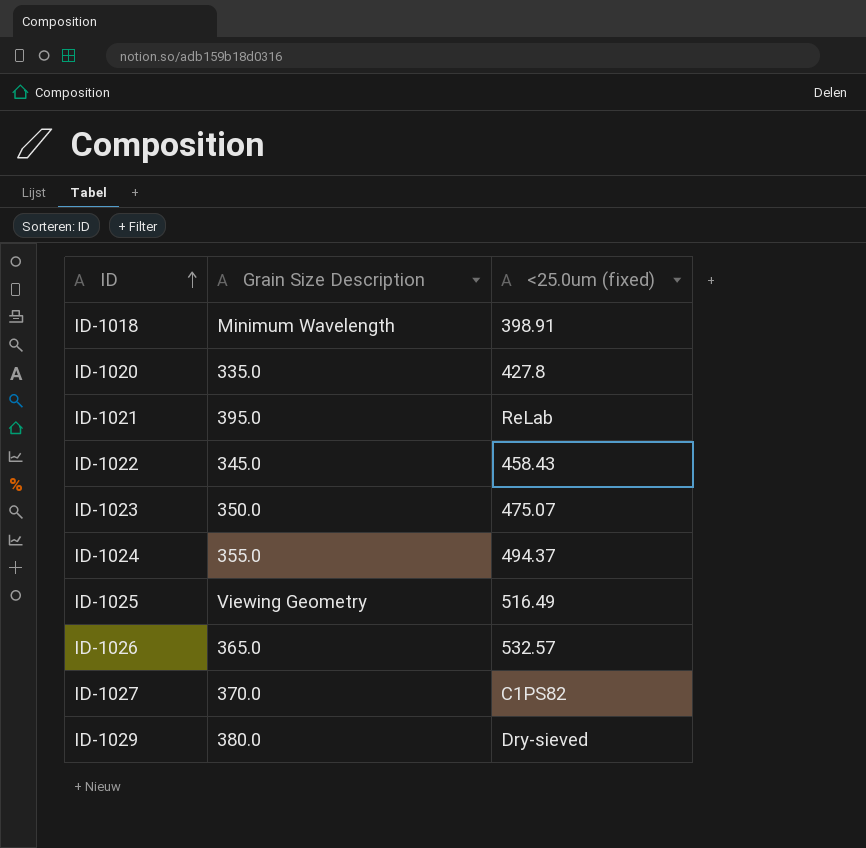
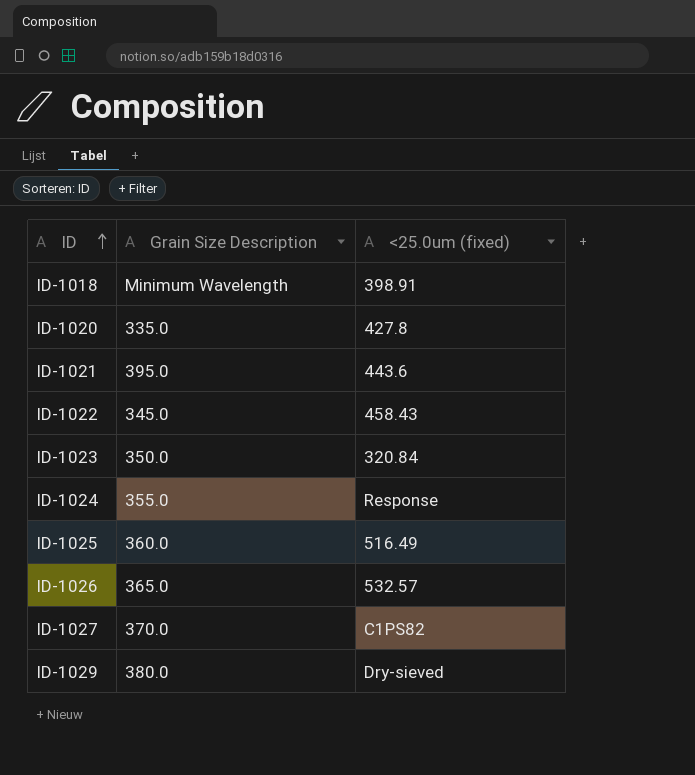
ID-1021 | <25.0um (fixed): ReLab -> 443.6
ID-1023 | <25.0um (fixed): 475.07 -> 320.84
ID-1024 | <25.0um (fixed): 494.37 -> Response
ID-1025 | Grain Size Description: Viewing Geometry -> 360.0

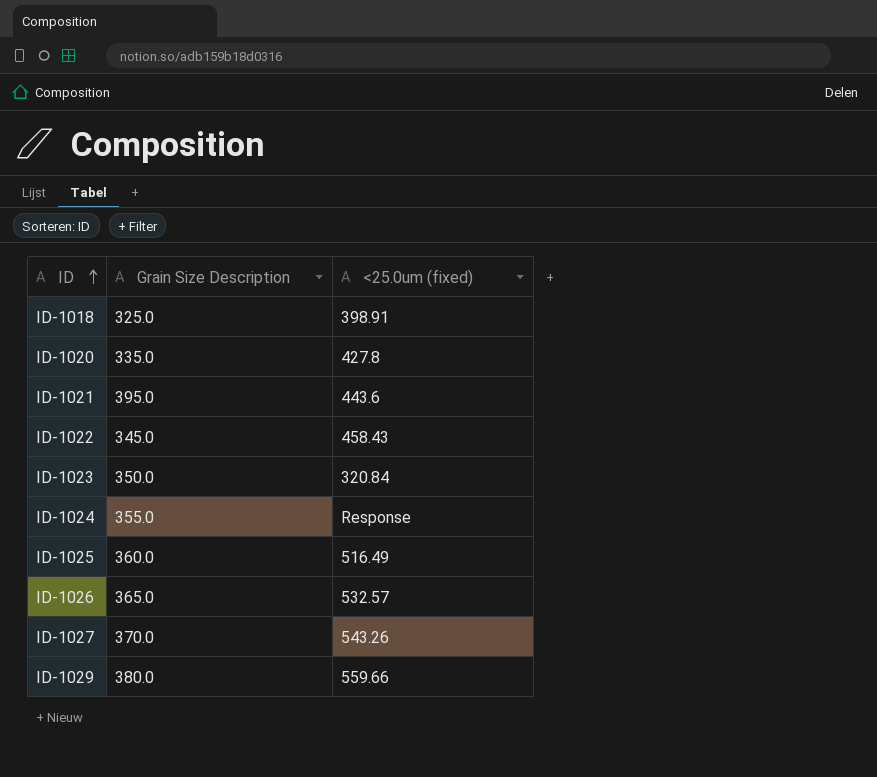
ID-1018 | Grain Size Description: Minimum Wavelength -> 325.0
ID-1027 | <25.0um (fixed): C1PS82 -> 543.26
ID-1029 | <25.0um (fixed): Dry-sieved -> 559.66

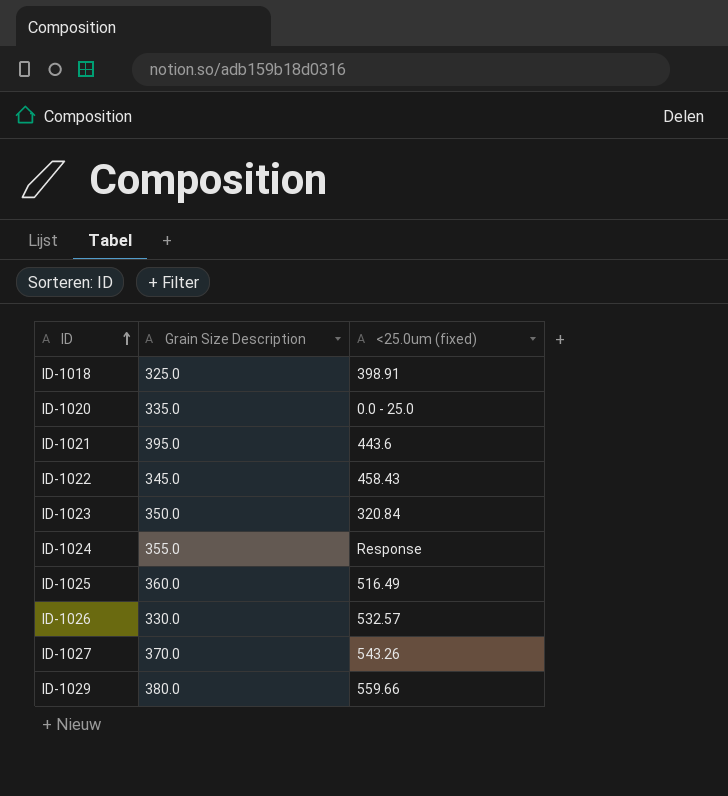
ID-1020 | <25.0um (fixed): 427.8 -> 0.0 - 25.0
ID-1026 | Grain Size Description: 365.0 -> 330.0

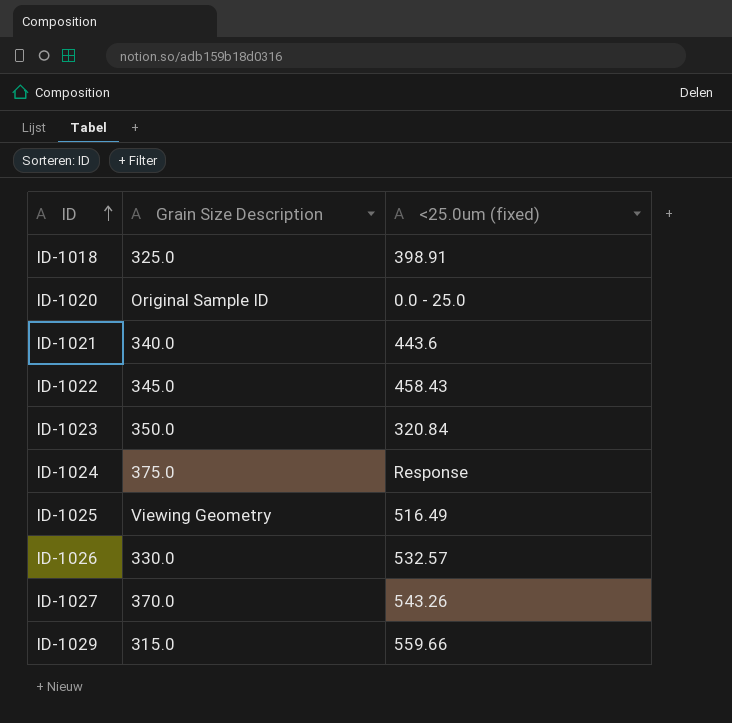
ID-1020 | Grain Size Description: 335.0 -> Original Sample ID
ID-1021 | Grain Size Description: 395.0 -> 340.0
ID-1024 | Grain Size Description: 355.0 -> 375.0
ID-1025 | Grain Size Description: 360.0 -> Viewing Geometry
ID-1029 | Grain Size Description: 380.0 -> 315.0

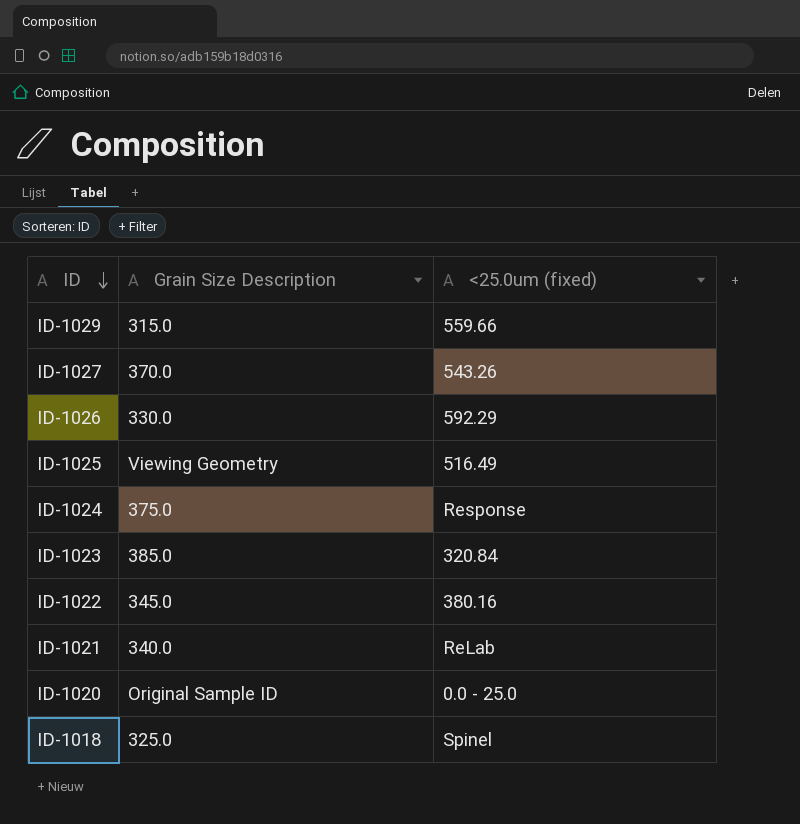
row order: ID ascending -> ID descending
ID-1026 | <25.0um (fixed): 532.57 -> 592.29
ID-1023 | Grain Size Description: 350.0 -> 385.0
ID-1022 | <25.0um (fixed): 458.43 -> 380.16
ID-1021 | <25.0um (fixed): 443.6 -> ReLab
ID-1018 | <25.0um (fixed): 398.91 -> Spinel

